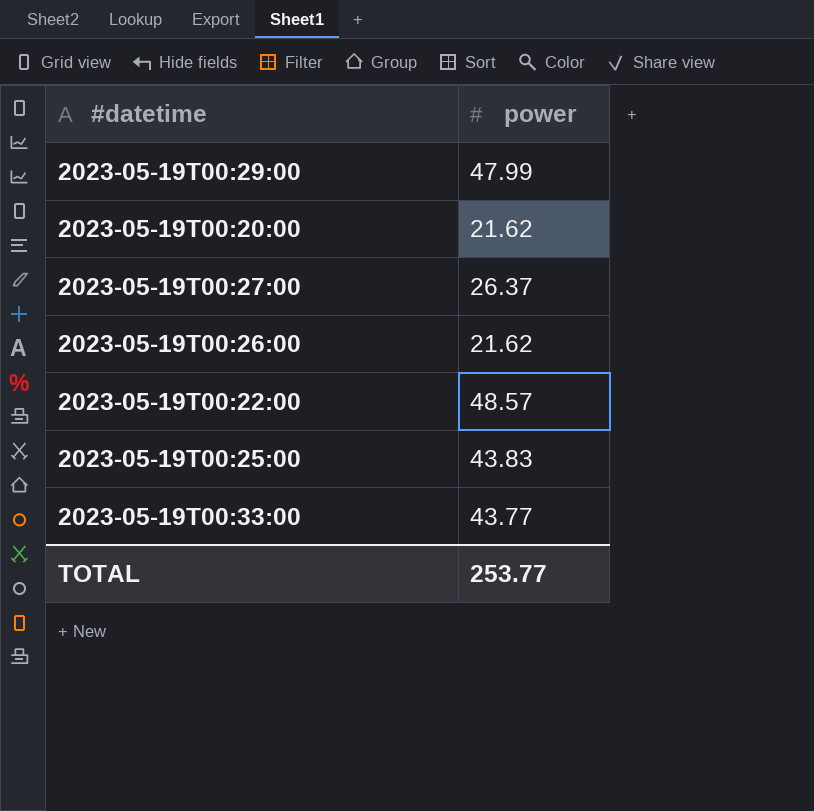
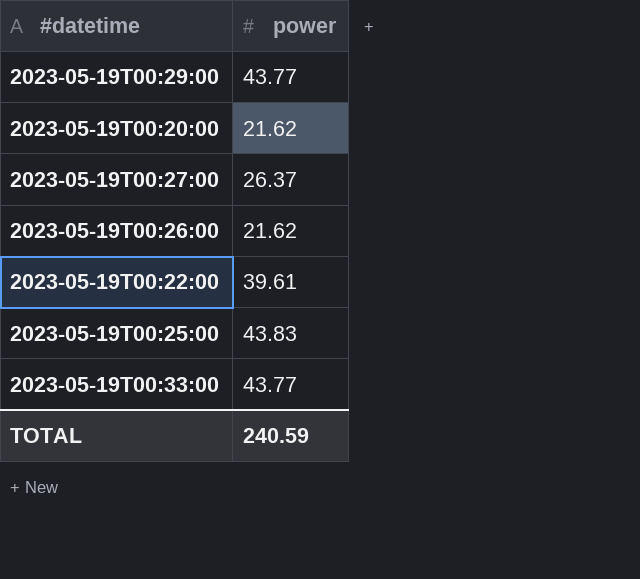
2023-05-19T00:29:00 | power: 47.99 -> 43.77
2023-05-19T00:22:00 | power: 48.57 -> 39.61
TOTAL | power: 253.77 -> 240.59

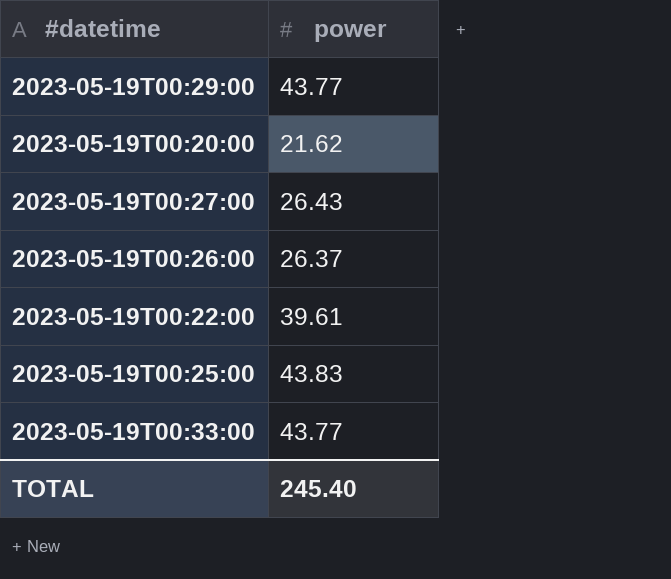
2023-05-19T00:27:00 | power: 26.37 -> 26.43
2023-05-19T00:26:00 | power: 21.62 -> 26.37
TOTAL | power: 240.59 -> 245.40

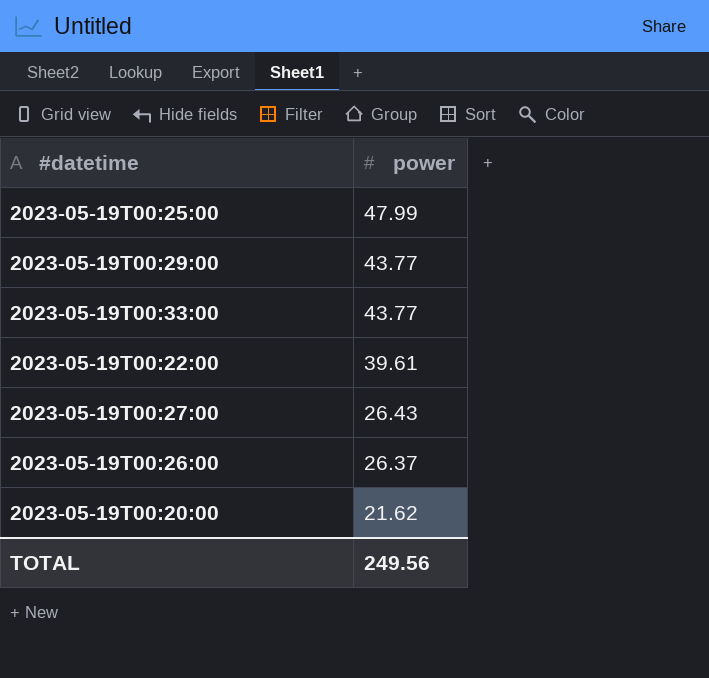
row order: none -> power descending
2023-05-19T00:25:00 | power: 43.83 -> 47.99
TOTAL | power: 245.40 -> 249.56

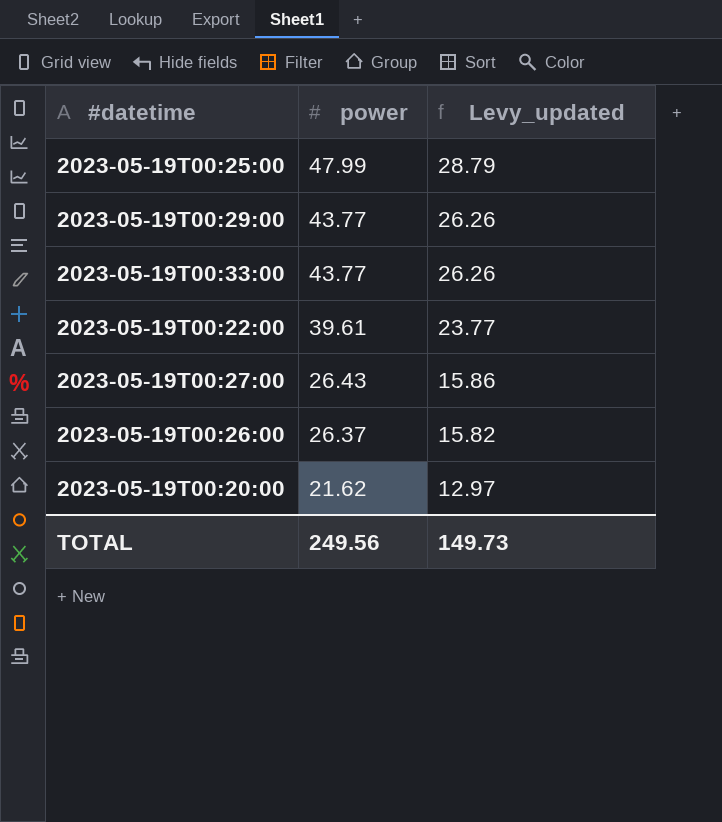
column Levy_updated | formula: none -> [power] * 0.6

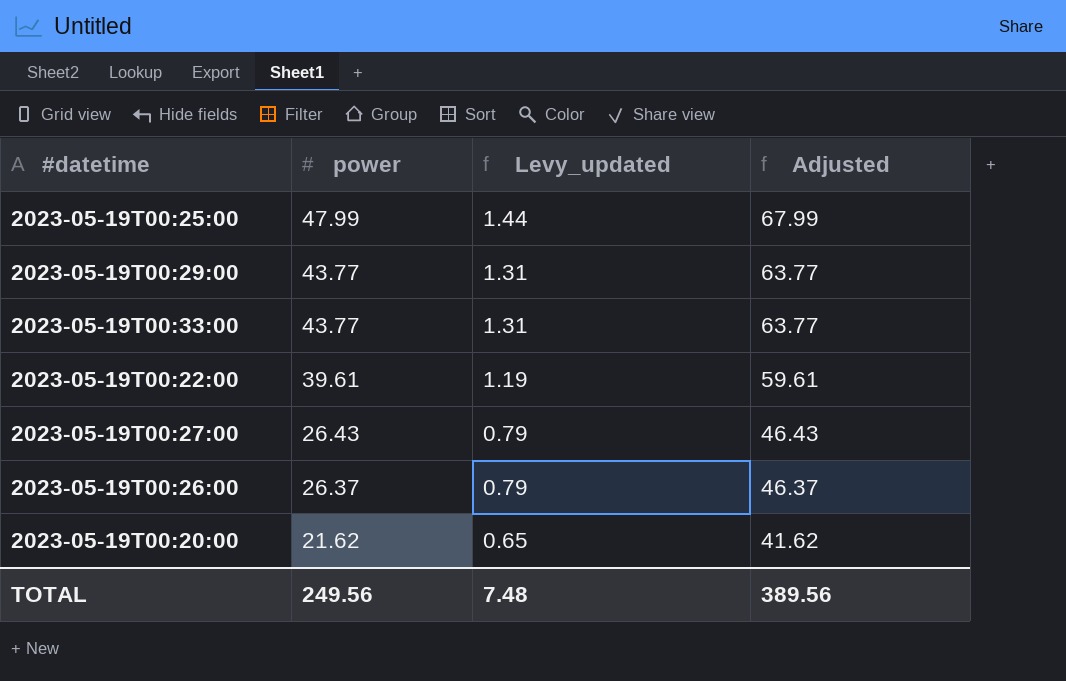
column Levy_updated | formula: [power] * 0.6 -> [power] * 0.03
column Adjusted | formula: none -> [power] + 20
TOTAL | Levy_updated: 149.73 -> 7.48

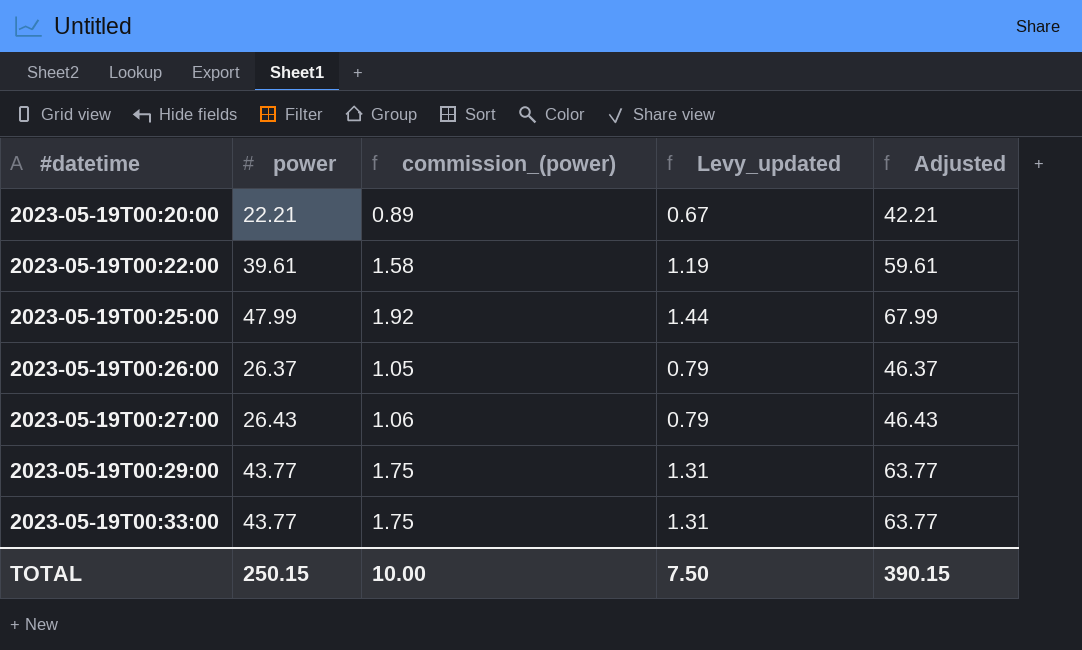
row order: power descending -> #datetime ascending
column commission_(power) | formula: none -> [power] * 0.04
2023-05-19T00:20:00 | power: 21.62 -> 22.21
2023-05-19T00:20:00 | Levy_updated: 0.65 -> 0.67
2023-05-19T00:20:00 | Adjusted: 41.62 -> 42.21
TOTAL | power: 249.56 -> 250.15
TOTAL | Levy_updated: 7.48 -> 7.50
TOTAL | Adjusted: 389.56 -> 390.15

